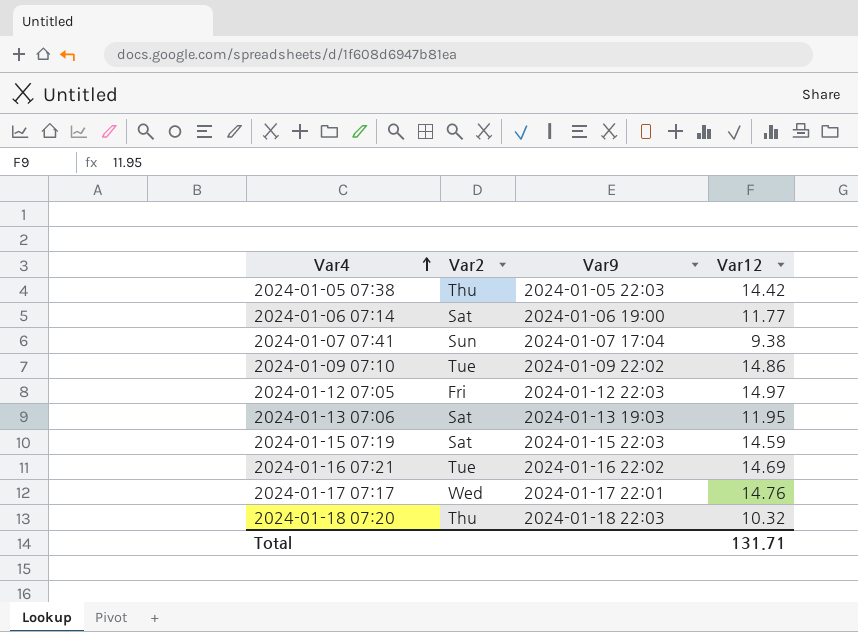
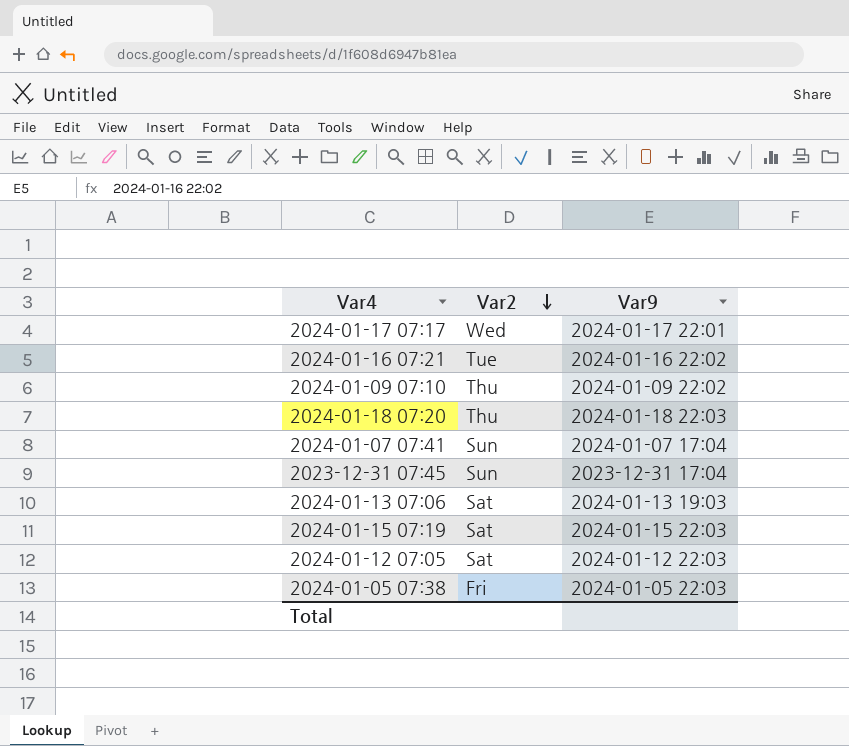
row order: Var4 ascending -> Var2 descending
column Var12 | position: 4 -> none
row 2024-01-06 07:14: Sat | 2024-01-06 19:00 | 11.77 -> none
2024-01-09 07:10 | Var2: Tue -> Thu
row 2023-12-31 07:45: none -> Sun | 2023-12-31 17:04
2024-01-12 07:05 | Var2: Fri -> Sat
2024-01-05 07:38 | Var2: Thu -> Fri

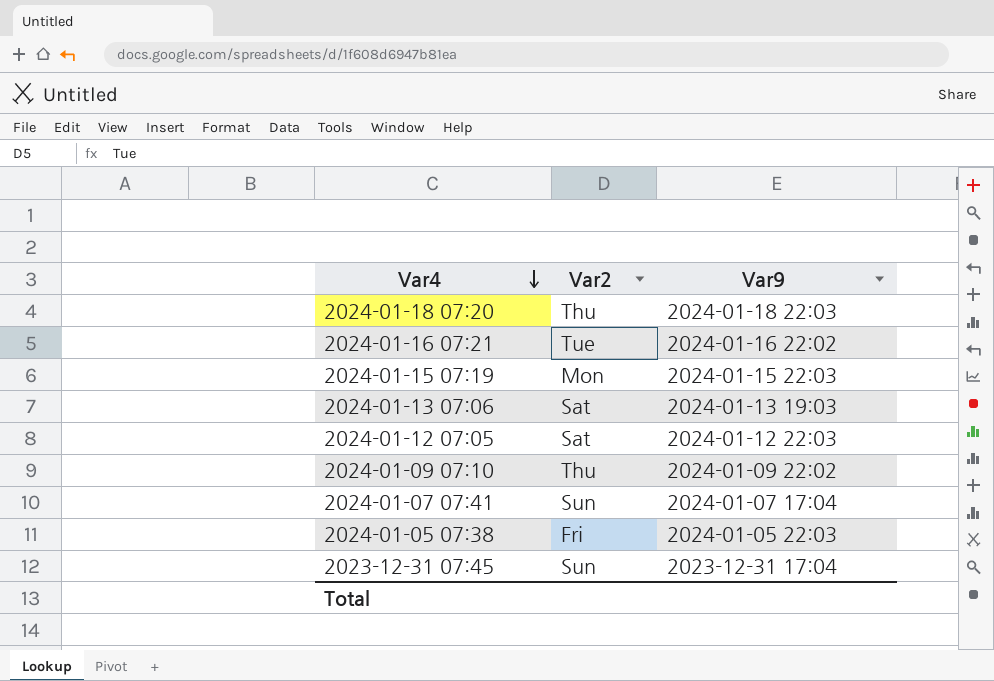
row order: Var2 descending -> Var4 descending
row 2024-01-17 07:17: Wed | 2024-01-17 22:01 -> none
2024-01-15 07:19 | Var2: Sat -> Mon

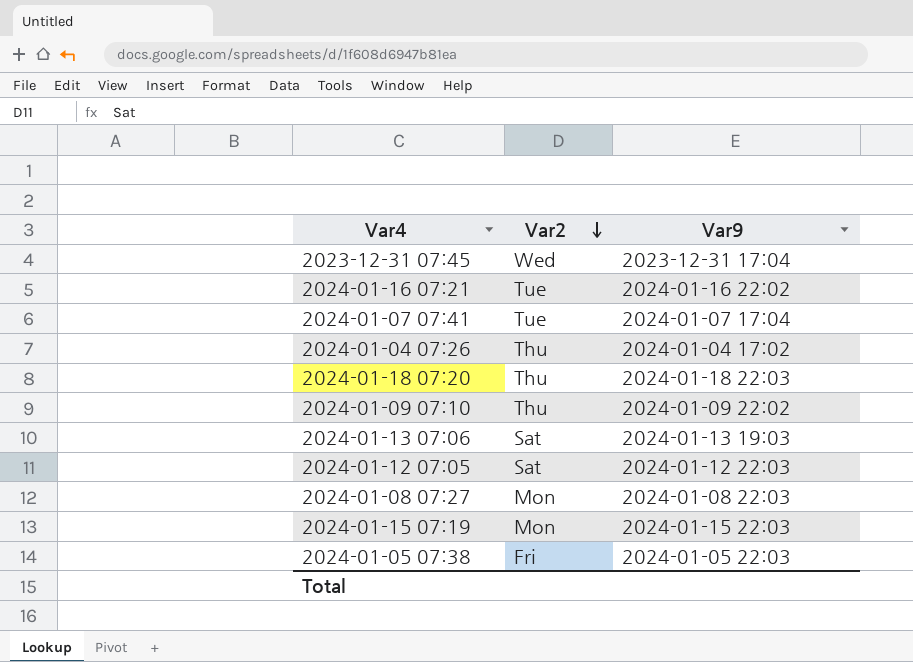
row order: Var4 descending -> Var2 descending
2023-12-31 07:45 | Var2: Sun -> Wed
2024-01-07 07:41 | Var2: Sun -> Tue
row 2024-01-04 07:26: none -> Thu | 2024-01-04 17:02
row 2024-01-08 07:27: none -> Mon | 2024-01-08 22:03

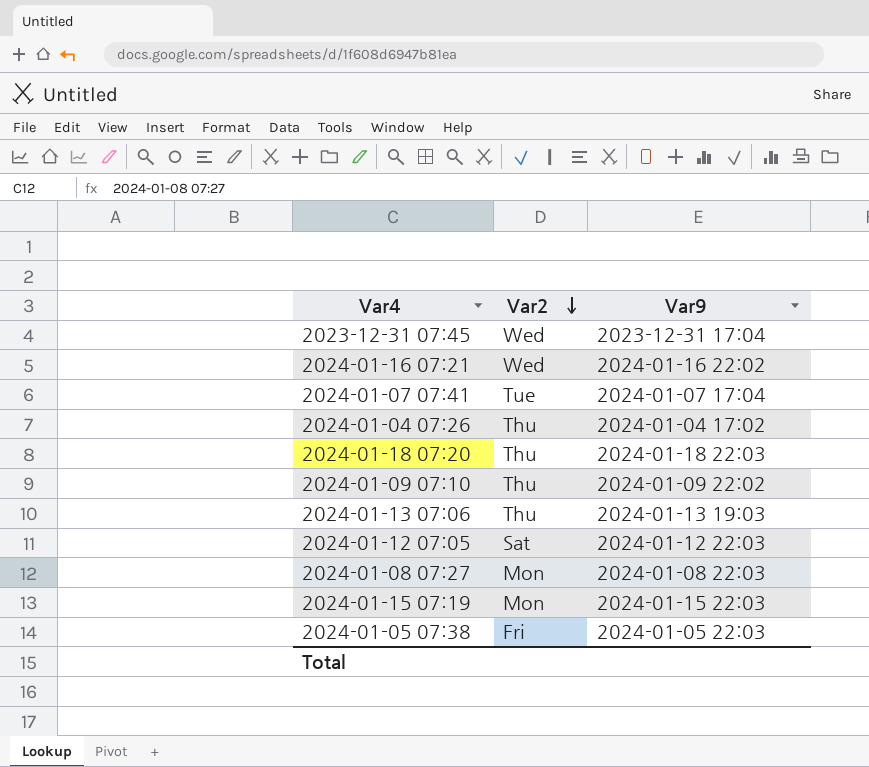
2024-01-16 07:21 | Var2: Tue -> Wed
2024-01-13 07:06 | Var2: Sat -> Thu

